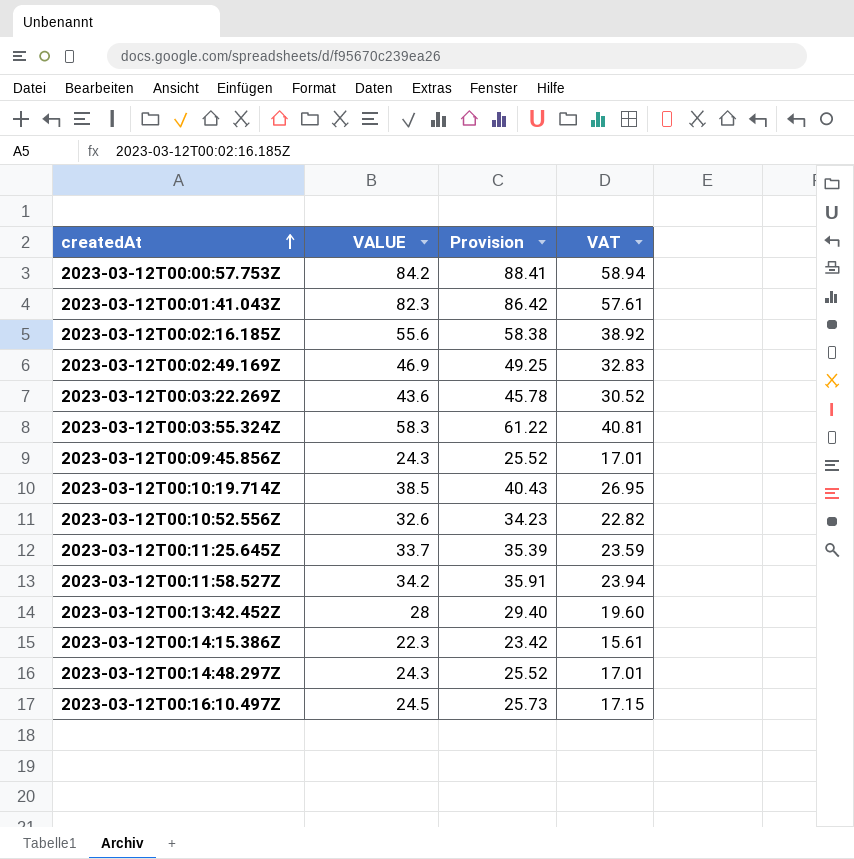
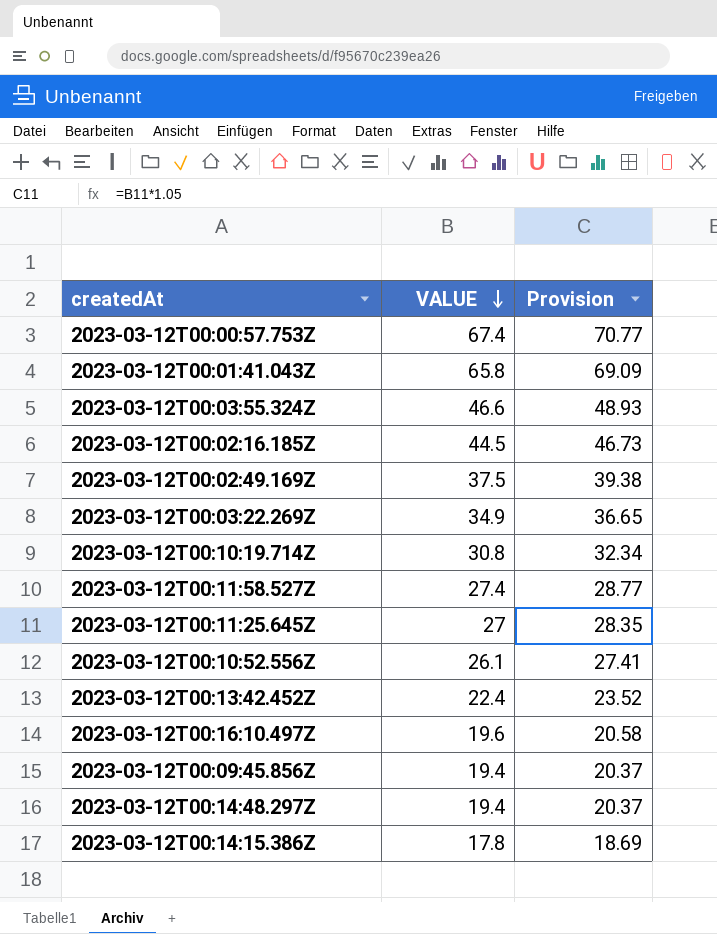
row order: createdAt ascending -> VALUE descending
column VAT | formula: [VALUE] * 0.7 -> none
2023-03-12T00:00:57.753Z | VALUE: 84.2 -> 67.4
2023-03-12T00:00:57.753Z | Provision: 88.41 -> 70.77
2023-03-12T00:01:41.043Z | VALUE: 82.3 -> 65.8
2023-03-12T00:01:41.043Z | Provision: 86.42 -> 69.09
2023-03-12T00:03:55.324Z | VALUE: 58.3 -> 46.6
2023-03-12T00:03:55.324Z | Provision: 61.22 -> 48.93
2023-03-12T00:02:16.185Z | VALUE: 55.6 -> 44.5
2023-03-12T00:02:16.185Z | Provision: 58.38 -> 46.73
2023-03-12T00:02:49.169Z | VALUE: 46.9 -> 37.5
2023-03-12T00:02:49.169Z | Provision: 49.25 -> 39.38
2023-03-12T00:03:22.269Z | VALUE: 43.6 -> 34.9
2023-03-12T00:03:22.269Z | Provision: 45.78 -> 36.65
2023-03-12T00:10:19.714Z | VALUE: 38.5 -> 30.8
2023-03-12T00:10:19.714Z | Provision: 40.43 -> 32.34
2023-03-12T00:11:58.527Z | VALUE: 34.2 -> 27.4
2023-03-12T00:11:58.527Z | Provision: 35.91 -> 28.77
2023-03-12T00:11:25.645Z | VALUE: 33.7 -> 27
2023-03-12T00:11:25.645Z | Provision: 35.39 -> 28.35
2023-03-12T00:10:52.556Z | VALUE: 32.6 -> 26.1
2023-03-12T00:10:52.556Z | Provision: 34.23 -> 27.41
2023-03-12T00:13:42.452Z | VALUE: 28 -> 22.4
2023-03-12T00:13:42.452Z | Provision: 29.40 -> 23.52
2023-03-12T00:16:10.497Z | VALUE: 24.5 -> 19.6
2023-03-12T00:16:10.497Z | Provision: 25.73 -> 20.58
2023-03-12T00:09:45.856Z | VALUE: 24.3 -> 19.4
2023-03-12T00:09:45.856Z | Provision: 25.52 -> 20.37
2023-03-12T00:14:48.297Z | VALUE: 24.3 -> 19.4
2023-03-12T00:14:48.297Z | Provision: 25.52 -> 20.37
2023-03-12T00:14:15.386Z | VALUE: 22.3 -> 17.8
2023-03-12T00:14:15.386Z | Provision: 23.42 -> 18.69

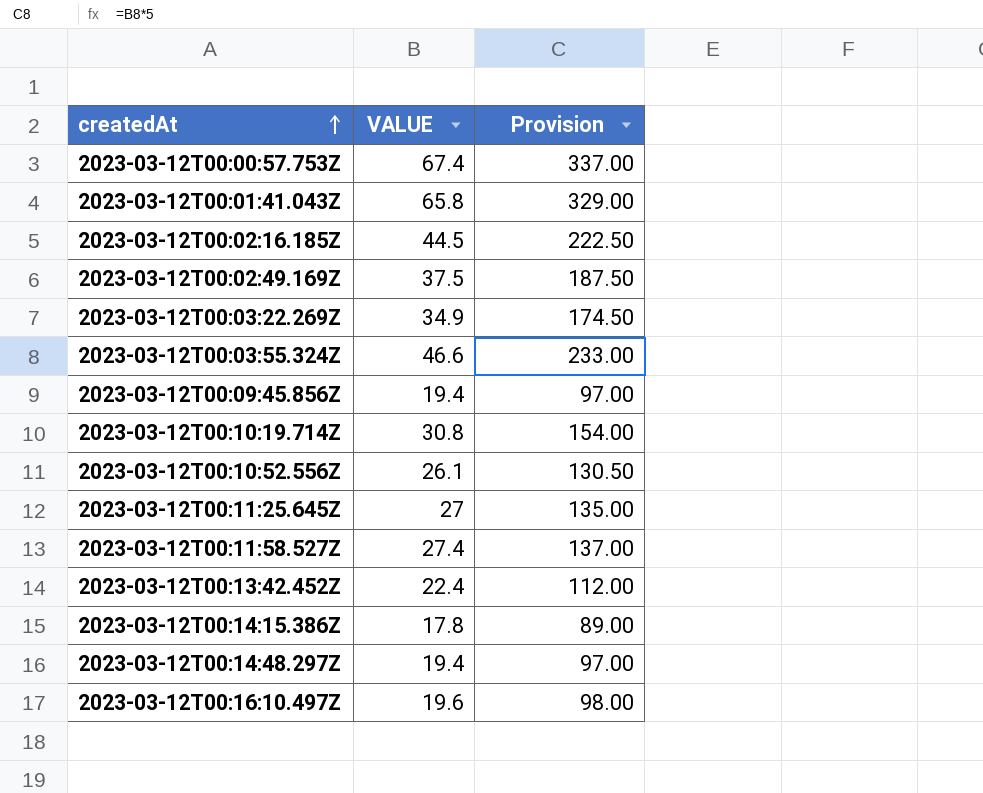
row order: VALUE descending -> createdAt ascending
column Provision | formula: [VALUE] * 1.05 -> [VALUE] * 5

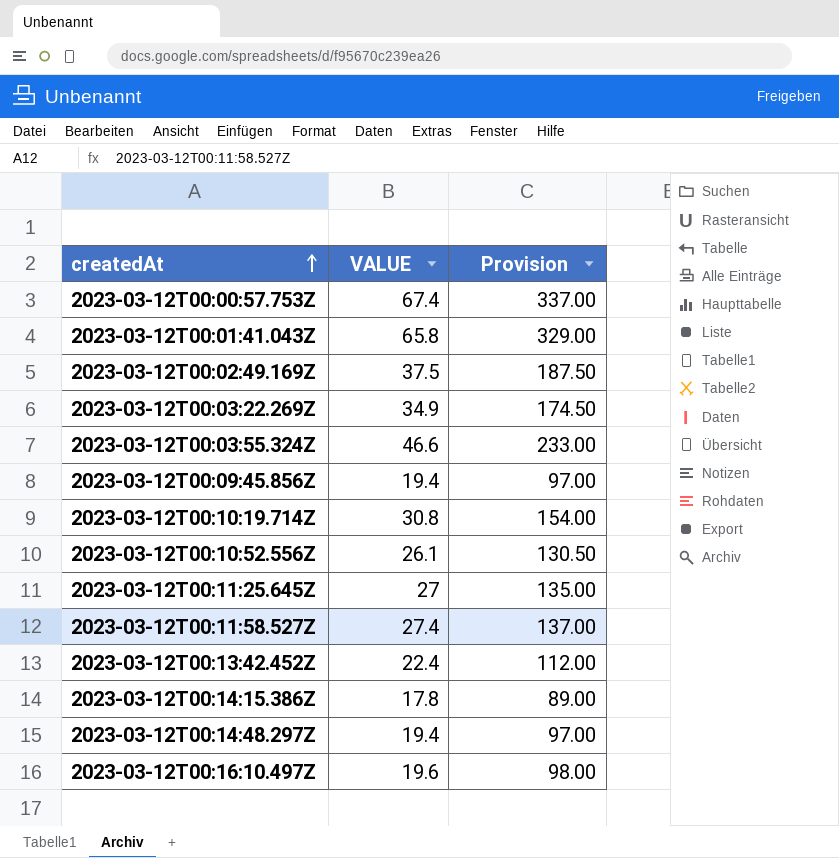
row 2023-03-12T00:02:16.185Z: 44.5 | 222.50 -> none

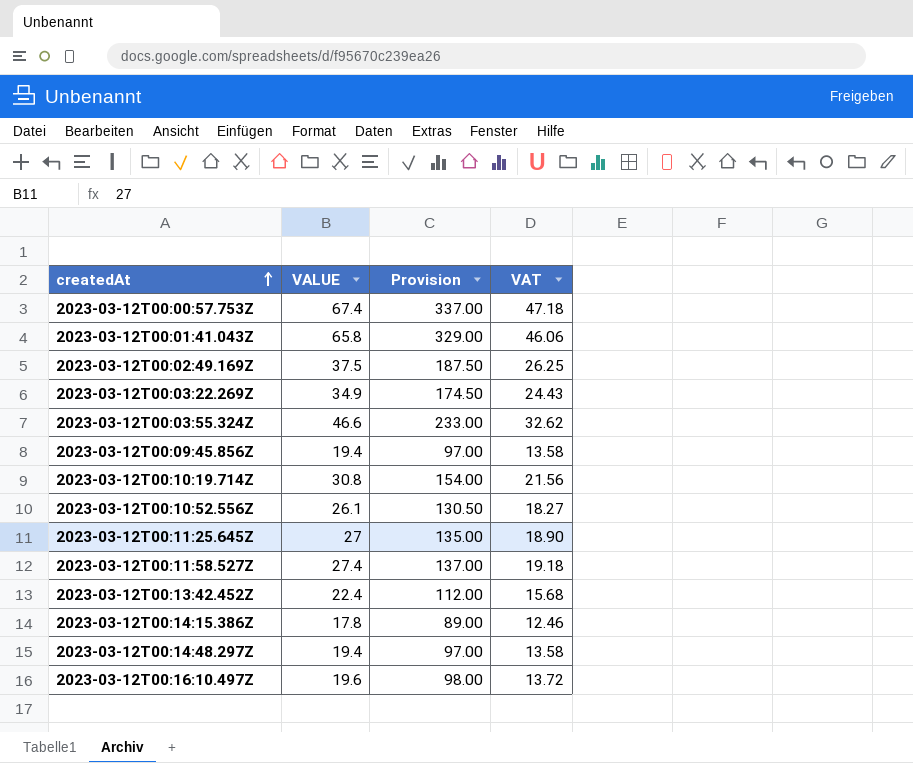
column VAT | formula: none -> [VALUE] * 0.7

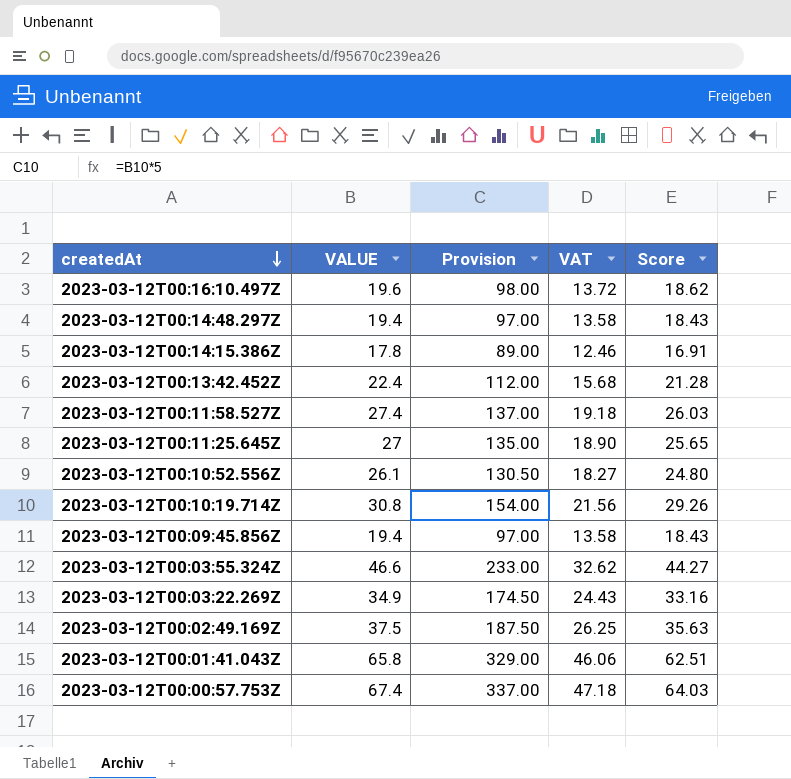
row order: createdAt ascending -> createdAt descending
column Score | formula: none -> [VALUE] * 0.95

